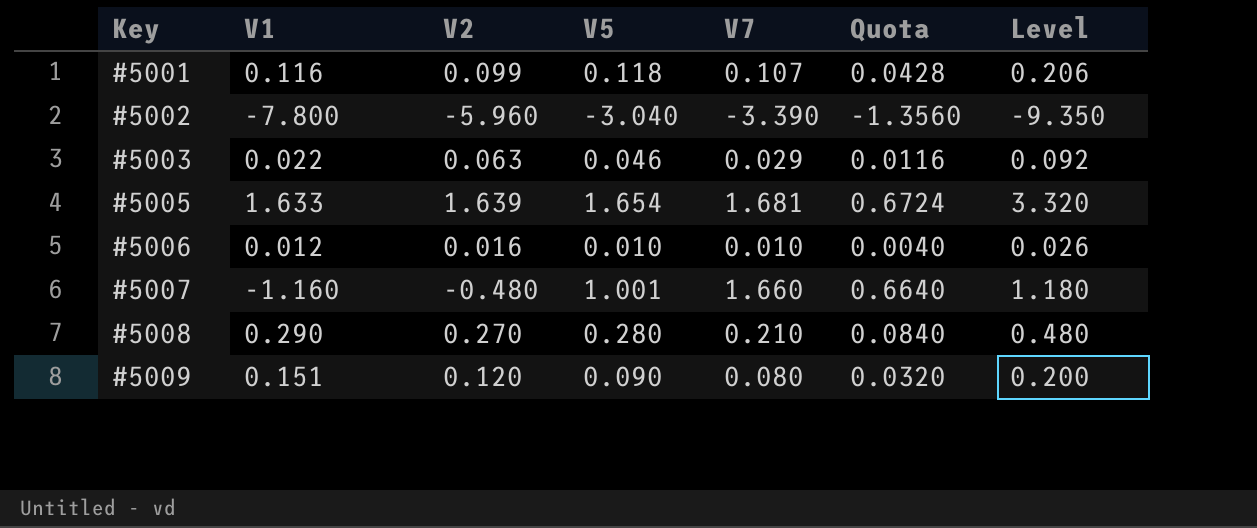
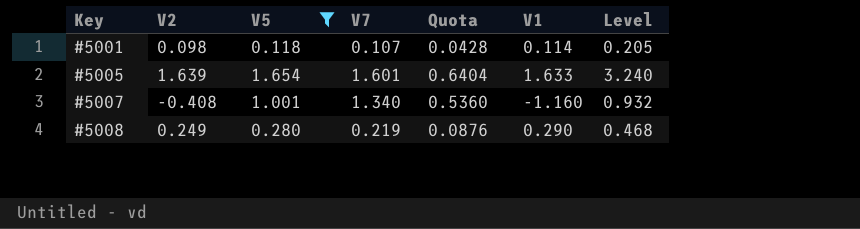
filter: none -> V5 >= 0.118
column V1 | position: 2 -> 6
#5001 | V2: 0.099 -> 0.098
#5001 | V1: 0.116 -> 0.114
#5001 | Level: 0.206 -> 0.205
#5005 | V7: 1.681 -> 1.601
#5005 | Quota: 0.6724 -> 0.6404
#5005 | Level: 3.320 -> 3.240
#5007 | V2: -0.480 -> -0.408
#5007 | V7: 1.660 -> 1.340
#5007 | Quota: 0.6640 -> 0.5360
#5007 | Level: 1.180 -> 0.932
#5008 | V2: 0.270 -> 0.249
#5008 | V7: 0.210 -> 0.219
#5008 | Quota: 0.0840 -> 0.0876
#5008 | Level: 0.480 -> 0.468

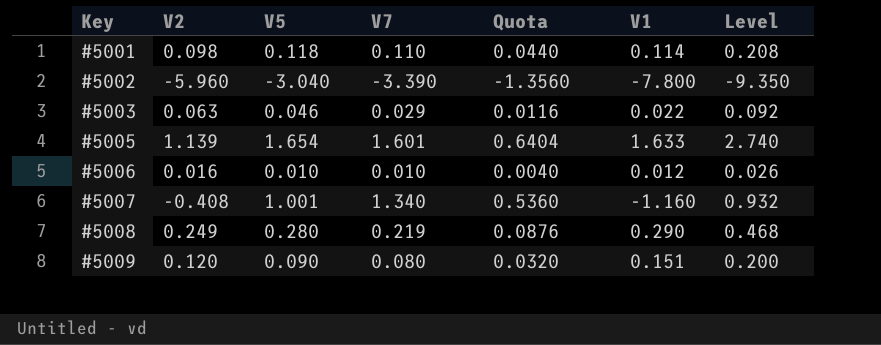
filter: V5 >= 0.118 -> none
#5001 | V7: 0.107 -> 0.110
#5001 | Quota: 0.0428 -> 0.0440
#5001 | Level: 0.205 -> 0.208
#5005 | V2: 1.639 -> 1.139
#5005 | Level: 3.240 -> 2.740

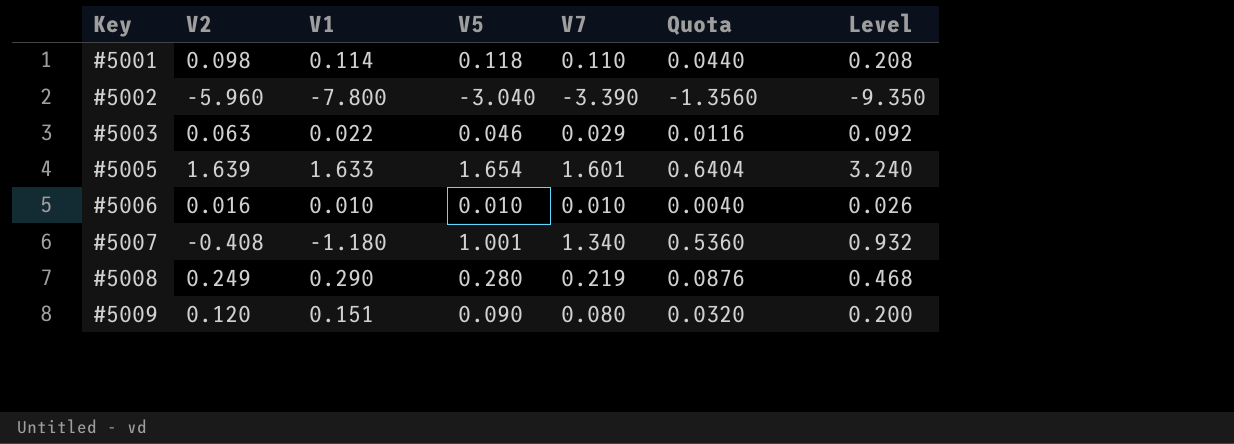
column V1 | position: 6 -> 3
#5005 | V2: 1.139 -> 1.639
#5005 | Level: 2.740 -> 3.240
#5006 | V1: 0.012 -> 0.010
#5007 | V1: -1.160 -> -1.180

